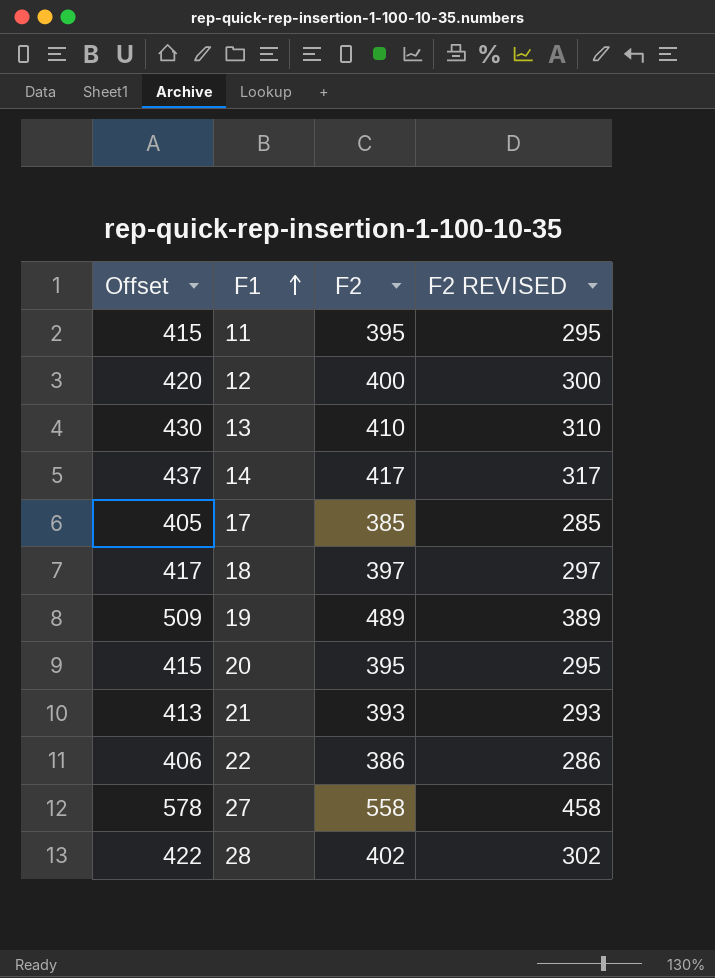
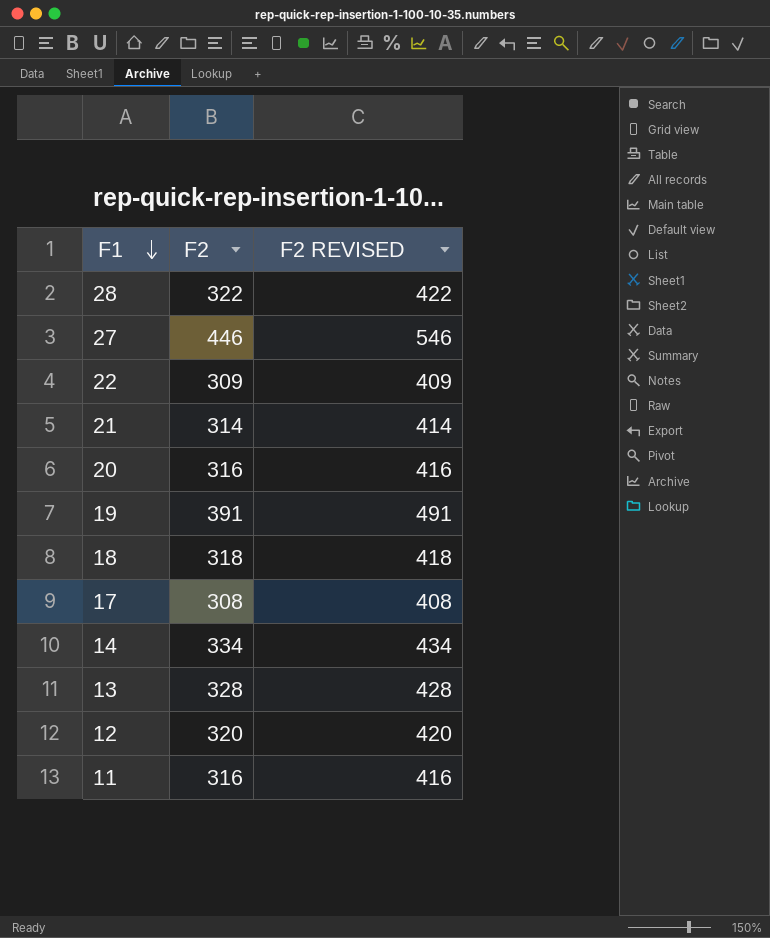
row order: F1 ascending -> F1 descending
column Offset | formula: [F2] + 20 -> none
column F2 REVISED | formula: [F2] - 100 -> [F2] + 100
28 | F2: 402 -> 322
27 | F2: 558 -> 446
22 | F2: 386 -> 309
21 | F2: 393 -> 314
20 | F2: 395 -> 316
19 | F2: 489 -> 391
18 | F2: 397 -> 318
17 | F2: 385 -> 308
14 | F2: 417 -> 334
13 | F2: 410 -> 328
12 | F2: 400 -> 320
11 | F2: 395 -> 316

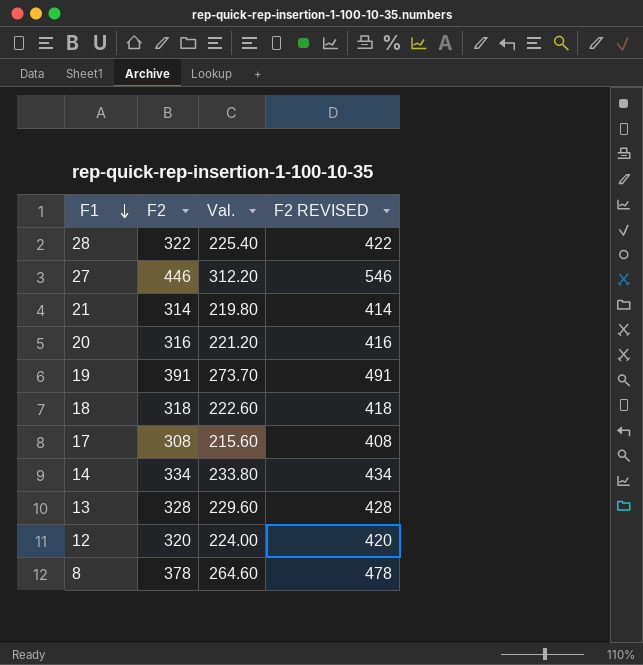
column Val. | formula: none -> [F2] * 0.7
row 22: 309 | 409 -> none
row 11: 316 | 416 -> none
row 8: none -> 378 | 264.60 | 478

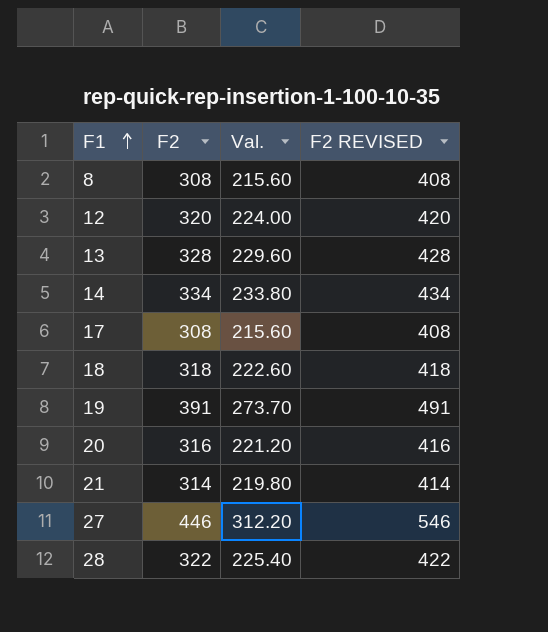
row order: F1 descending -> F1 ascending
8 | F2: 378 -> 308
8 | Val.: 264.60 -> 215.60
8 | F2 REVISED: 478 -> 408

